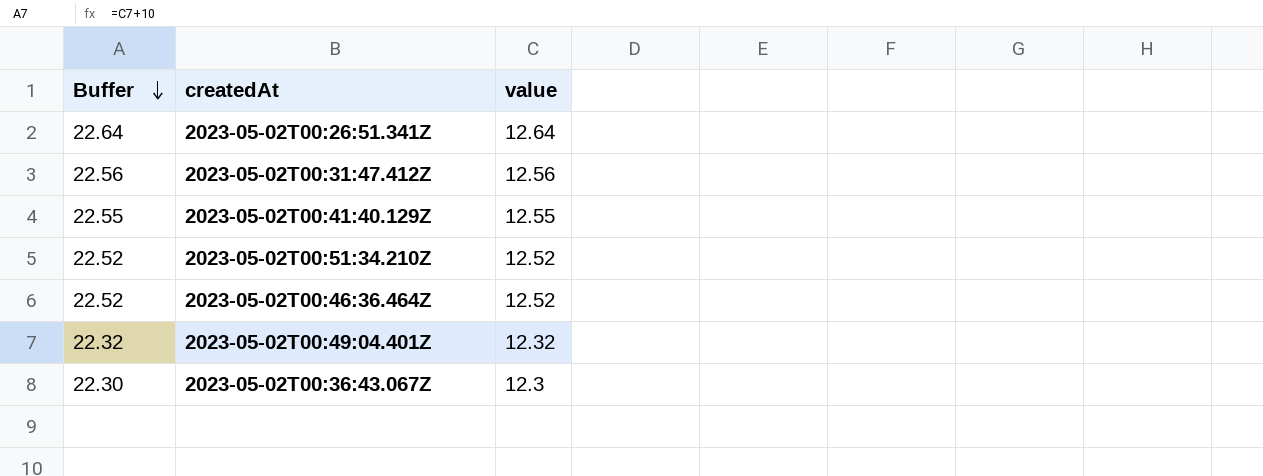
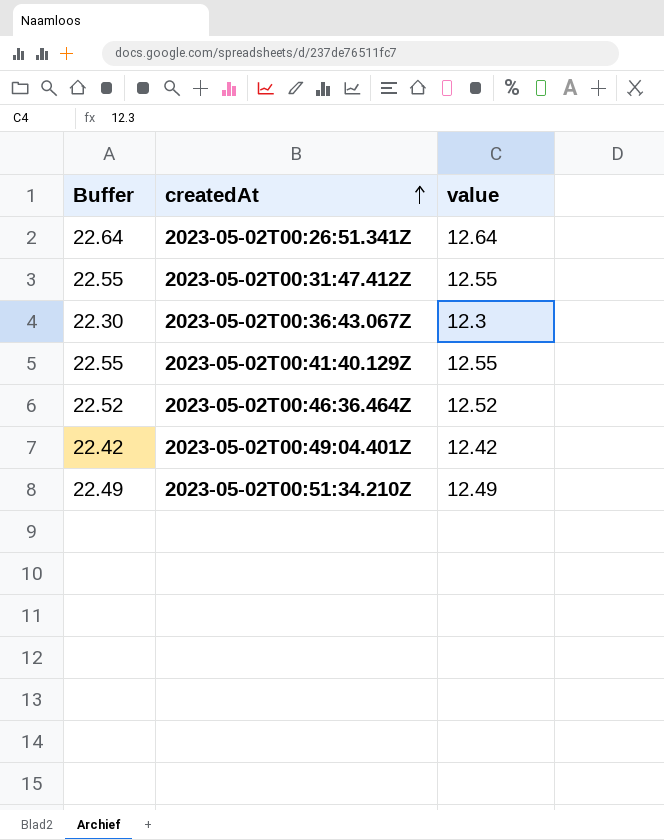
row order: Buffer descending -> createdAt ascending
2023-05-02T00:31:47.412Z | Buffer: 22.56 -> 22.55
2023-05-02T00:31:47.412Z | value: 12.56 -> 12.55
2023-05-02T00:49:04.401Z | Buffer: 22.32 -> 22.42
2023-05-02T00:49:04.401Z | value: 12.32 -> 12.42
2023-05-02T00:51:34.210Z | Buffer: 22.52 -> 22.49
2023-05-02T00:51:34.210Z | value: 12.52 -> 12.49

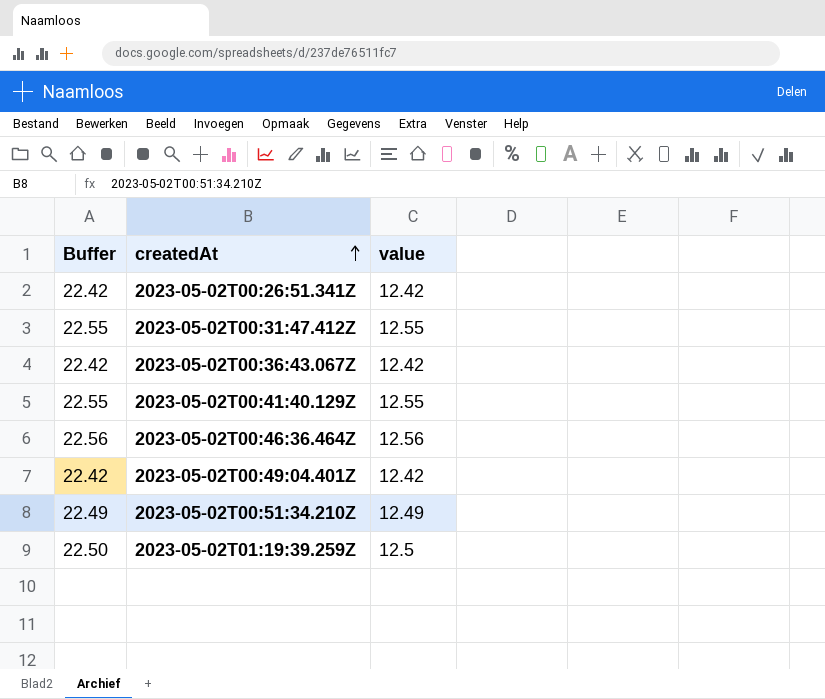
2023-05-02T00:26:51.341Z | Buffer: 22.64 -> 22.42
2023-05-02T00:26:51.341Z | value: 12.64 -> 12.42
2023-05-02T00:36:43.067Z | Buffer: 22.30 -> 22.42
2023-05-02T00:36:43.067Z | value: 12.3 -> 12.42
2023-05-02T00:46:36.464Z | Buffer: 22.52 -> 22.56
2023-05-02T00:46:36.464Z | value: 12.52 -> 12.56
row 2023-05-02T01:19:39.259Z: none -> 22.50 | 12.5

